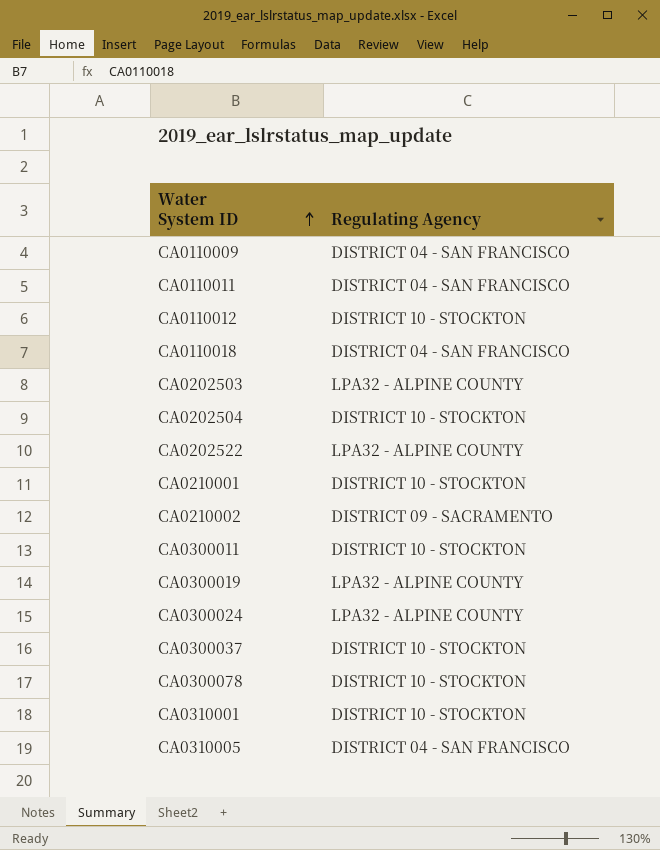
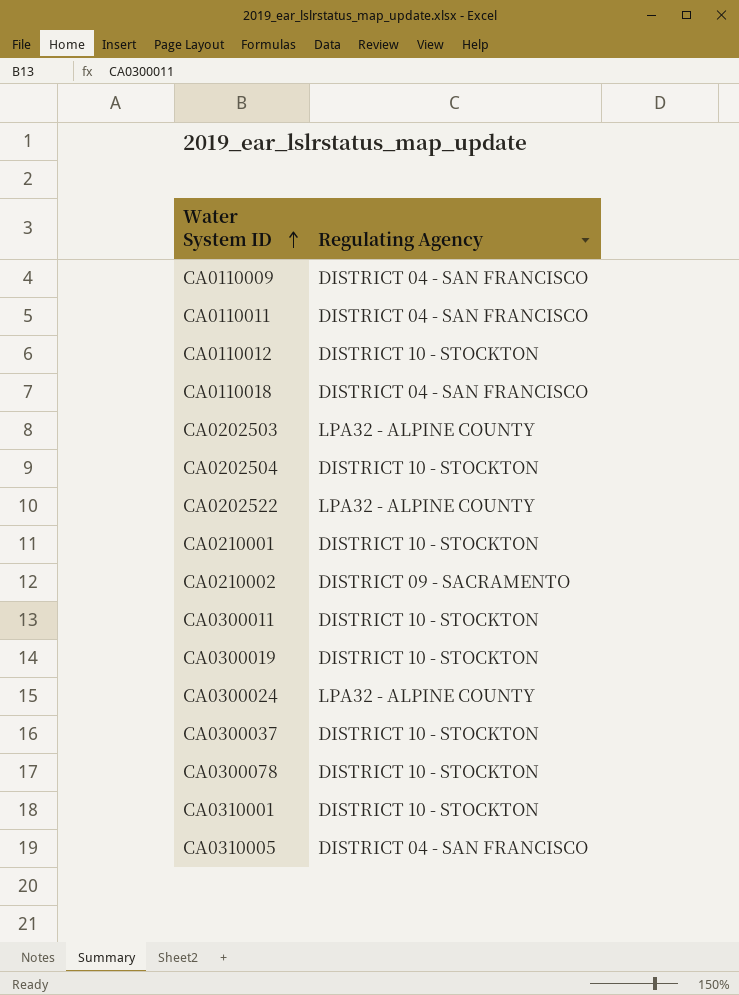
CA0300019 | Regulating Agency: LPA32 - ALPINE COUNTY -> DISTRICT 10 - STOCKTON

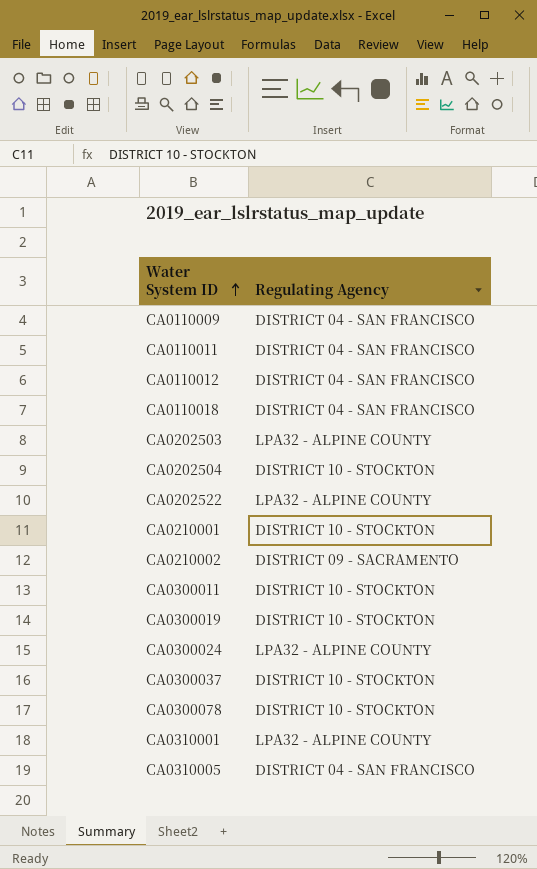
CA0110012 | Regulating Agency: DISTRICT 10 - STOCKTON -> DISTRICT 04 - SAN FRANCISCO
CA0310001 | Regulating Agency: DISTRICT 10 - STOCKTON -> LPA32 - ALPINE COUNTY

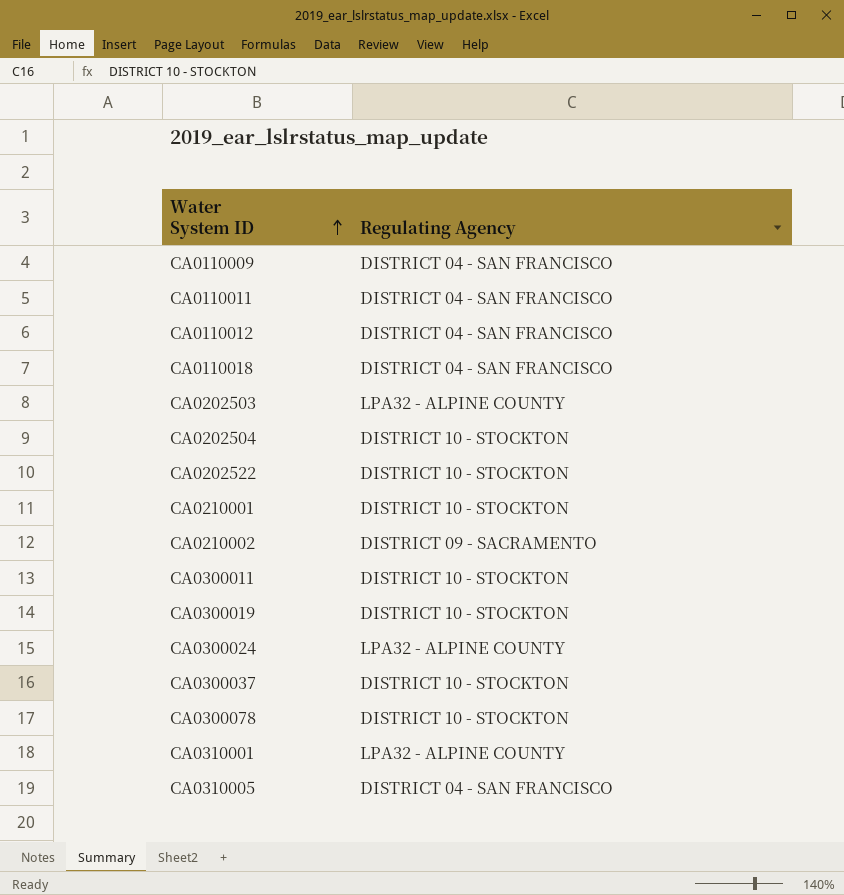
CA0202522 | Regulating Agency: LPA32 - ALPINE COUNTY -> DISTRICT 10 - STOCKTON

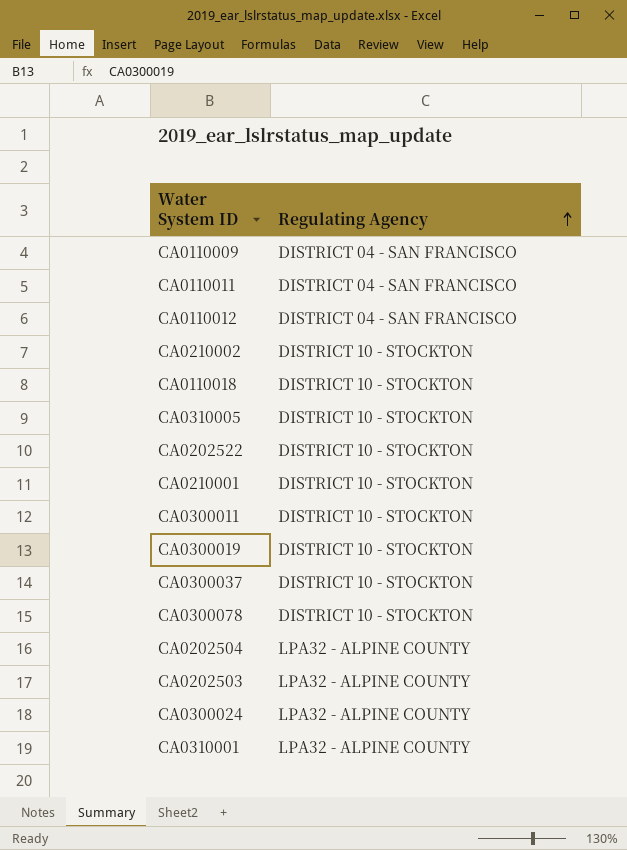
row order: Water System ID ascending -> Regulating Agency ascending
CA0210002 | Regulating Agency: DISTRICT 09 - SACRAMENTO -> DISTRICT 10 - STOCKTON
CA0110018 | Regulating Agency: DISTRICT 04 - SAN FRANCISCO -> DISTRICT 10 - STOCKTON
CA0310005 | Regulating Agency: DISTRICT 04 - SAN FRANCISCO -> DISTRICT 10 - STOCKTON
CA0202504 | Regulating Agency: DISTRICT 10 - STOCKTON -> LPA32 - ALPINE COUNTY

